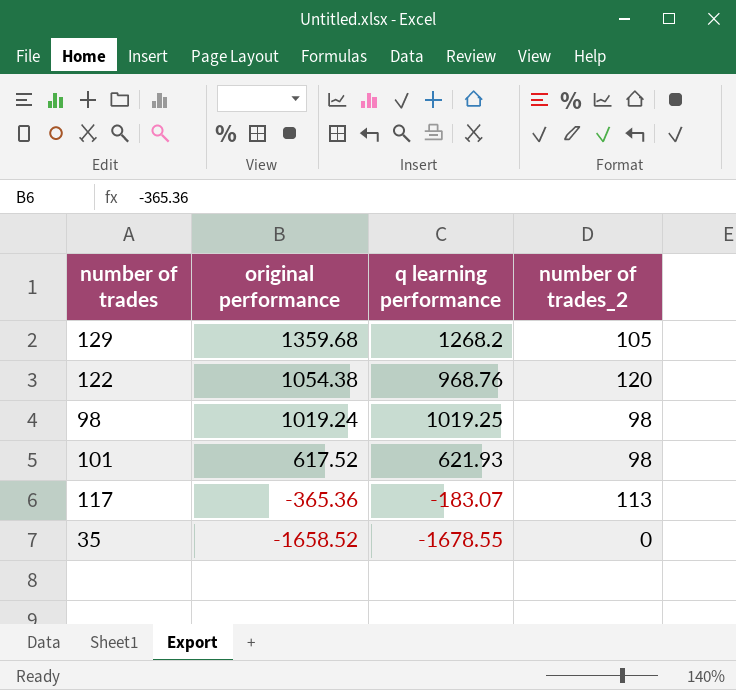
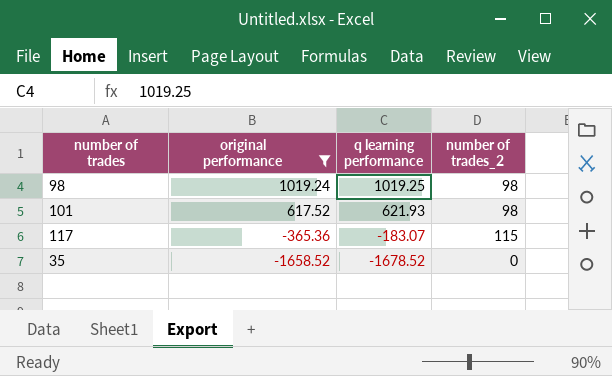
filter: none -> original performance <= 1019.24
117 | number of trades_2: 113 -> 115
35 | q learning performance: -1678.55 -> -1678.52

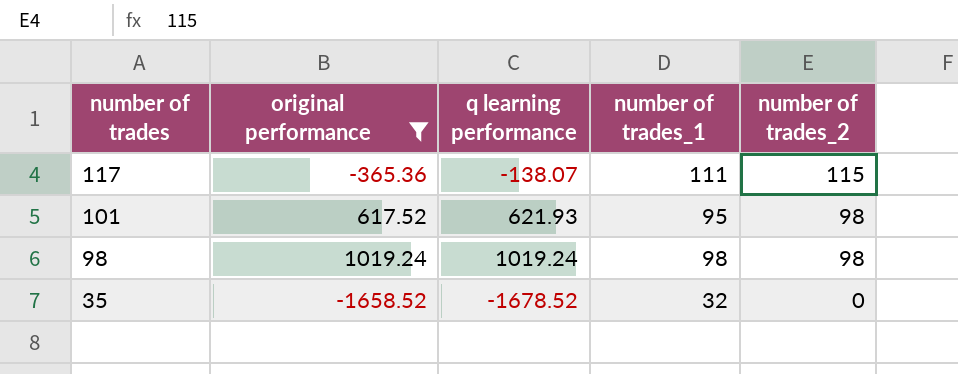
row order: original performance descending -> number of trades descending
column number of trades_1 | position: none -> 4
117 | q learning performance: -183.07 -> -138.07
98 | q learning performance: 1019.25 -> 1019.24

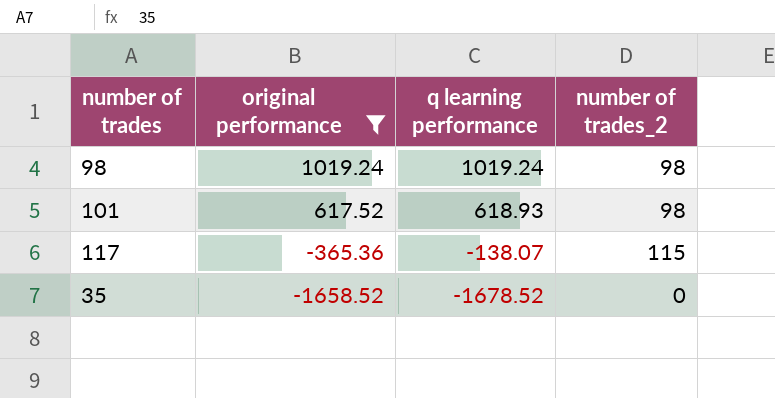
row order: number of trades descending -> original performance descending
column number of trades_1 | position: 4 -> none
101 | q learning performance: 621.93 -> 618.93

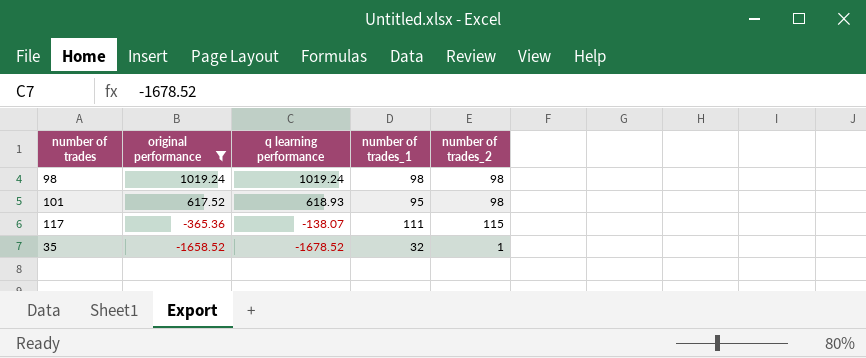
column number of trades_1 | position: none -> 4
35 | number of trades_2: 0 -> 1

